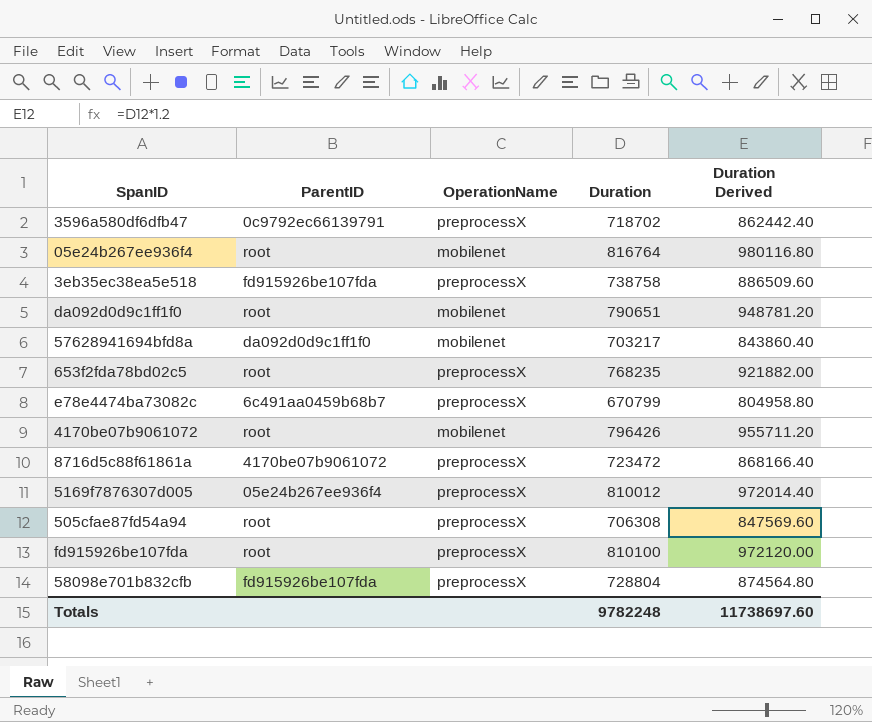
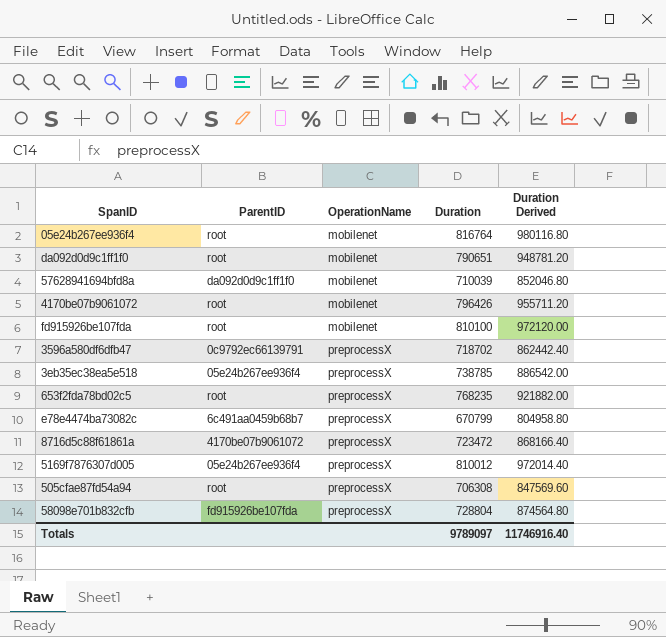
row order: none -> OperationName ascending
57628941694bfd8a | Duration: 703217 -> 710039
57628941694bfd8a | Duration Derived: 843860.40 -> 852046.80
fd915926be107fda | OperationName: preprocessX -> mobilenet
3eb35ec38ea5e518 | ParentID: fd915926be107fda -> 05e24b267ee936f4
3eb35ec38ea5e518 | Duration: 738758 -> 738785
3eb35ec38ea5e518 | Duration Derived: 886509.60 -> 886542.00
Totals | Duration: 9782248 -> 9789097
Totals | Duration Derived: 11738697.60 -> 11746916.40

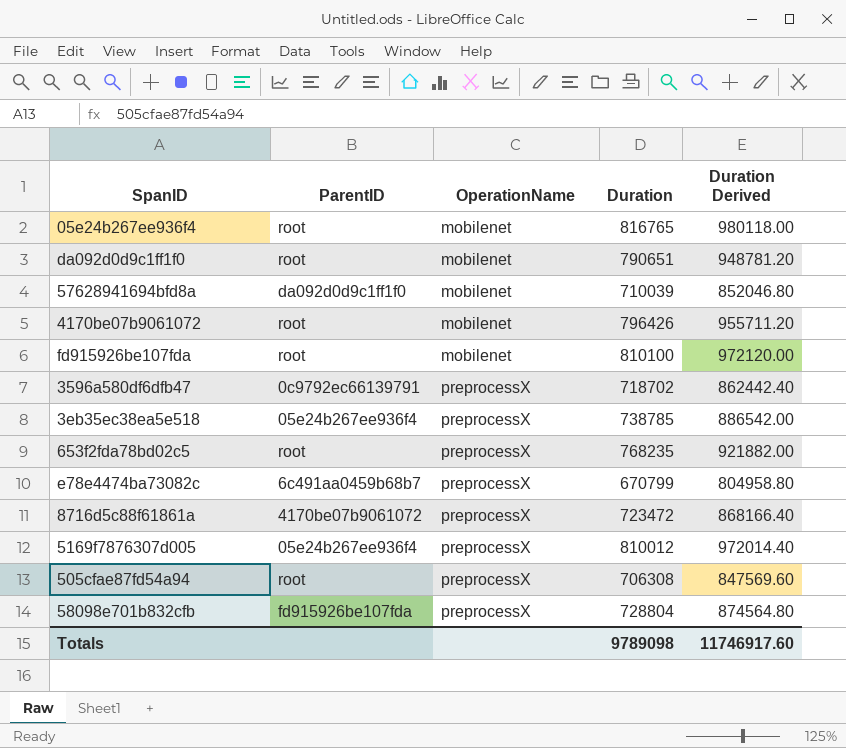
05e24b267ee936f4 | Duration: 816764 -> 816765
05e24b267ee936f4 | Duration Derived: 980116.80 -> 980118.00
Totals | Duration: 9789097 -> 9789098
Totals | Duration Derived: 11746916.40 -> 11746917.60

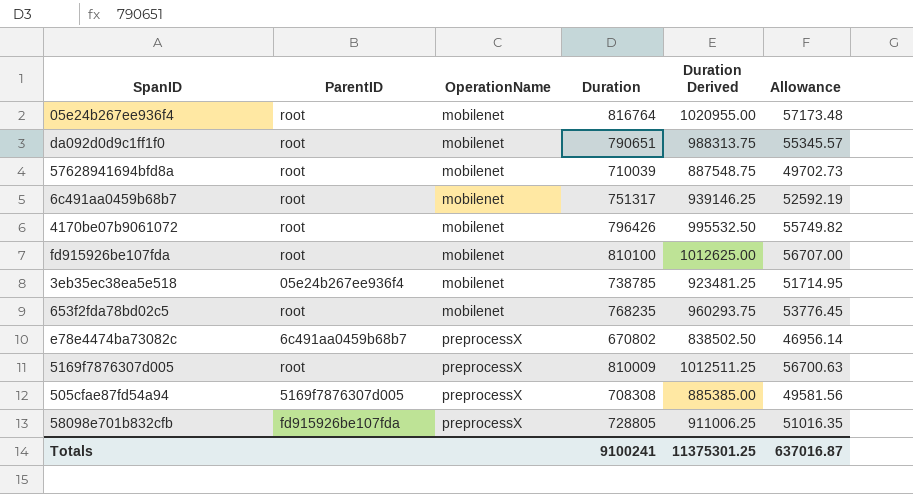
column Duration Derived | formula: [Duration] * 1.2 -> [Duration] * 1.25
column Allowance | formula: none -> [Duration] * 0.07
row 3596a580df6dfb47: 0c9792ec66139791 | preprocessX | 718702 | 862442.40 -> none
row 8716d5c88f61861a: 4170be07b9061072 | preprocessX | 723472 | 868166.40 -> none
05e24b267ee936f4 | Duration: 816765 -> 816764
57628941694bfd8a | ParentID: da092d0d9c1ff1f0 -> root
row 6c491aa0459b68b7: none -> root | mobilenet | 751317 | 939146.25 | 52592.19
3eb35ec38ea5e518 | OperationName: preprocessX -> mobilenet
653f2fda78bd02c5 | OperationName: preprocessX -> mobilenet
e78e4474ba73082c | Duration: 670799 -> 670802
5169f7876307d005 | ParentID: 05e24b267ee936f4 -> root
5169f7876307d005 | Duration: 810012 -> 810009
505cfae87fd54a94 | ParentID: root -> 5169f7876307d005
505cfae87fd54a94 | Duration: 706308 -> 708308
58098e701b832cfb | Duration: 728804 -> 728805
Totals | Duration: 9789098 -> 9100241
Totals | Duration Derived: 11746917.60 -> 11375301.25

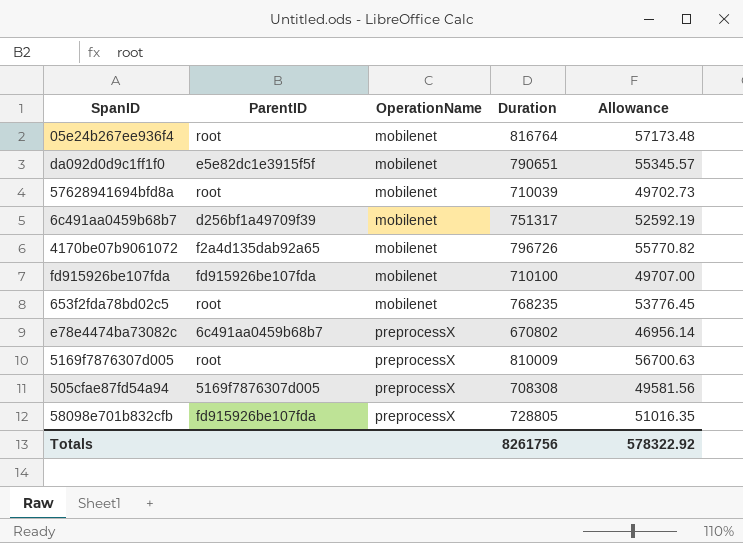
column Duration Derived | formula: [Duration] * 1.25 -> none
row 3eb35ec38ea5e518: 05e24b267ee936f4 | mobilenet | 738785 | 923481.25 | 51714.95 -> none
da092d0d9c1ff1f0 | ParentID: root -> e5e82dc1e3915f5f
6c491aa0459b68b7 | ParentID: root -> d256bf1a49709f39
4170be07b9061072 | ParentID: root -> f2a4d135dab92a65
4170be07b9061072 | Duration: 796426 -> 796726
4170be07b9061072 | Allowance: 55749.82 -> 55770.82
fd915926be107fda | ParentID: root -> fd915926be107fda
fd915926be107fda | Duration: 810100 -> 710100
fd915926be107fda | Allowance: 56707.00 -> 49707.00
Totals | Duration: 9100241 -> 8261756
Totals | Allowance: 637016.87 -> 578322.92

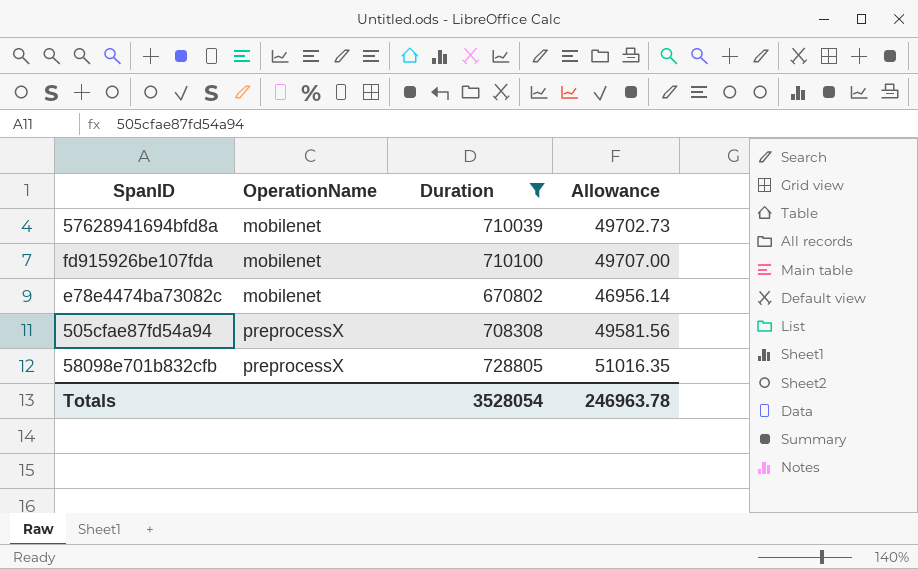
filter: none -> Duration <= 728805
column ParentID | position: 2 -> none
e78e4474ba73082c | OperationName: preprocessX -> mobilenet
Totals | Duration: 8261756 -> 3528054
Totals | Allowance: 578322.92 -> 246963.78

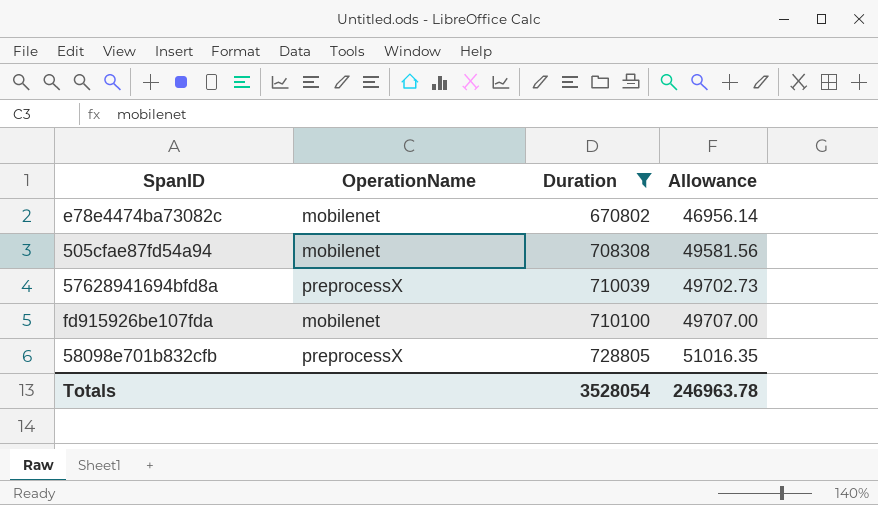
row order: OperationName ascending -> Duration ascending
505cfae87fd54a94 | OperationName: preprocessX -> mobilenet
57628941694bfd8a | OperationName: mobilenet -> preprocessX

